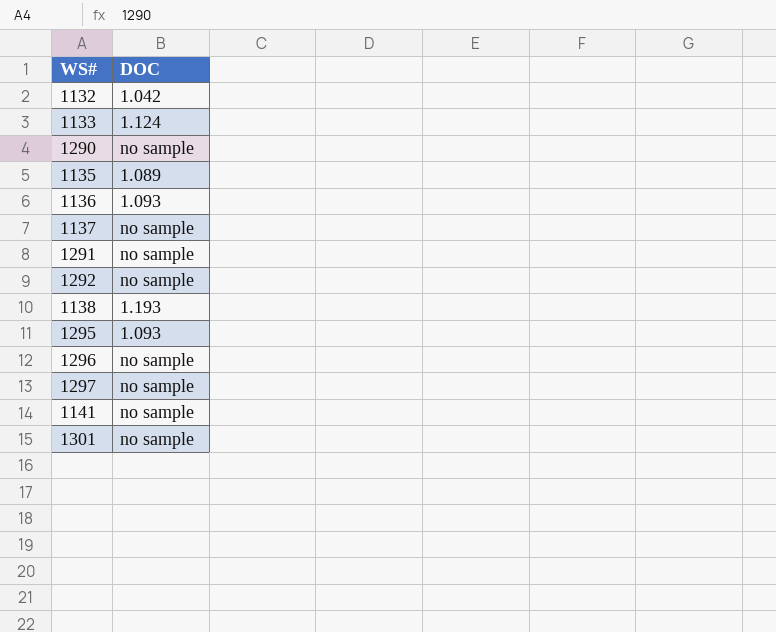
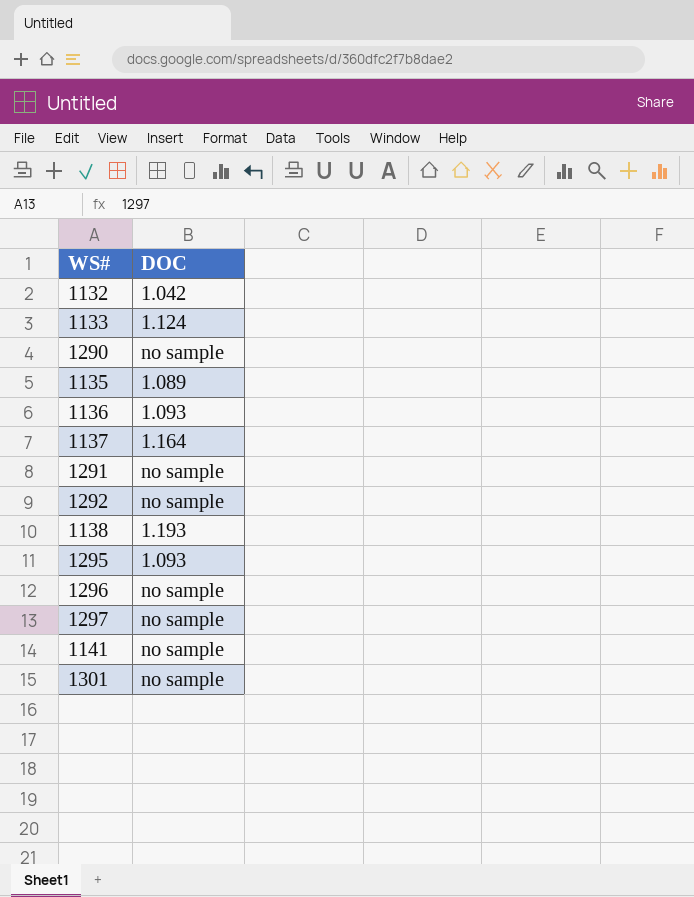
1137 | DOC: no sample -> 1.164

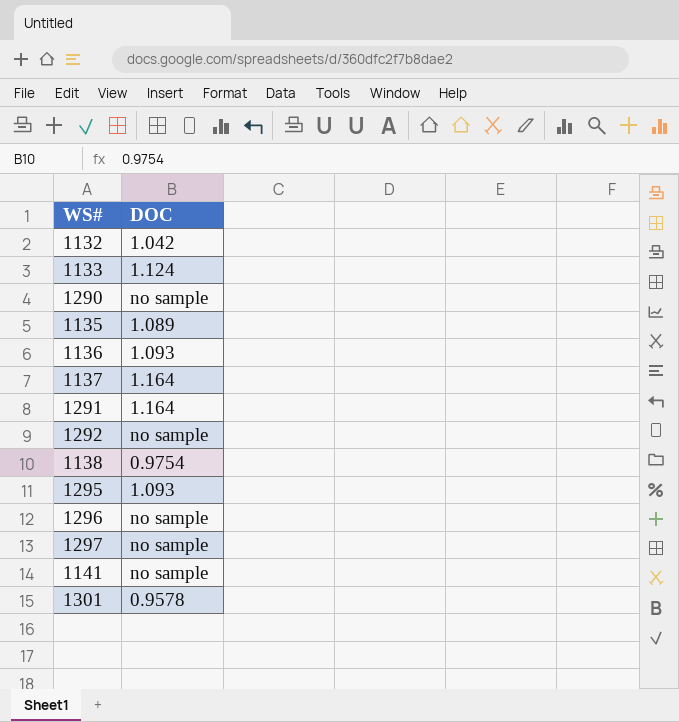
1291 | DOC: no sample -> 1.164
1138 | DOC: 1.193 -> 0.9754
1301 | DOC: no sample -> 0.9578

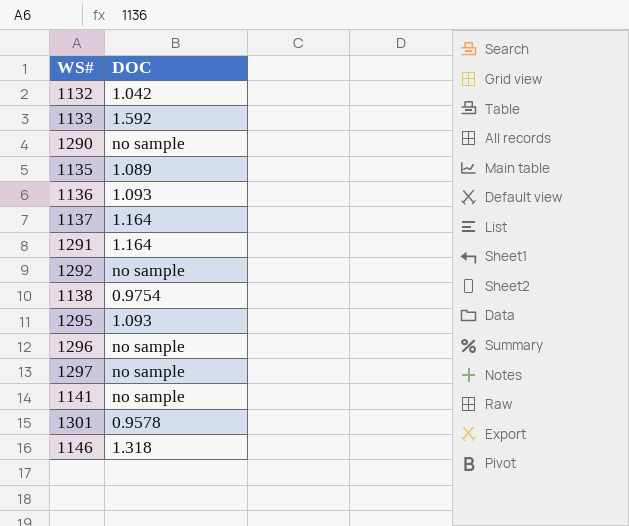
1133 | DOC: 1.124 -> 1.592
row 1146: none -> 1.318

